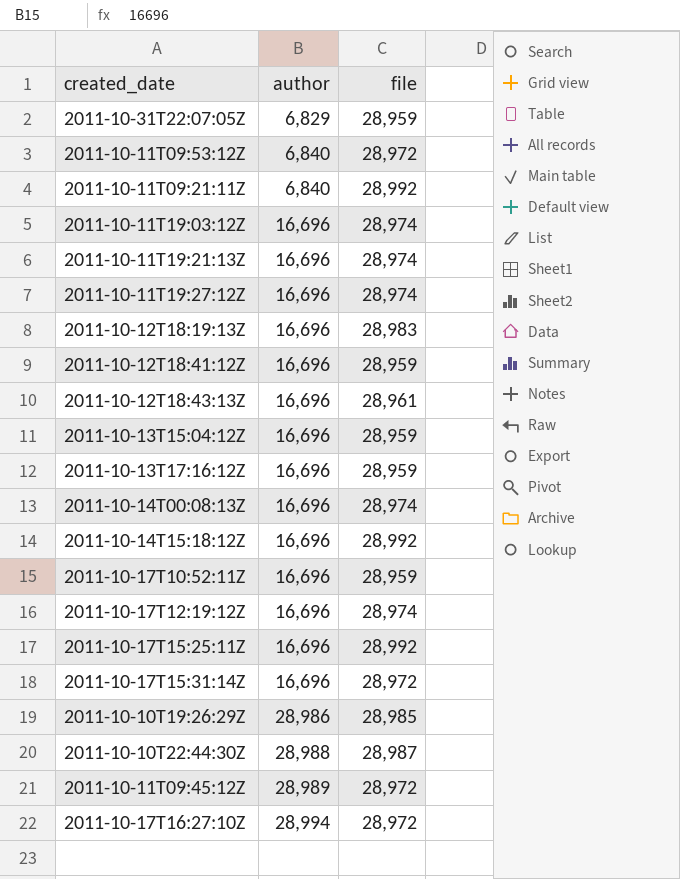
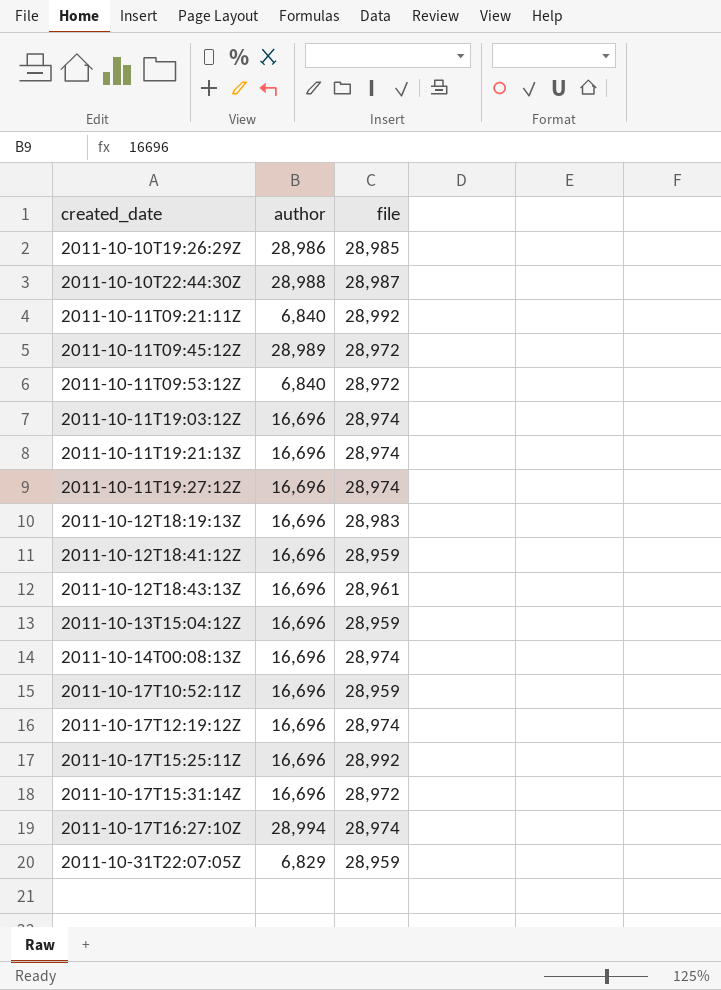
row order: author ascending -> created_date ascending
row 2011-10-13T17:16:12Z: 16,696 | 28,959 -> none
row 2011-10-14T15:18:12Z: 16,696 | 28,992 -> none
2011-10-17T16:27:10Z | file: 28,972 -> 28,974

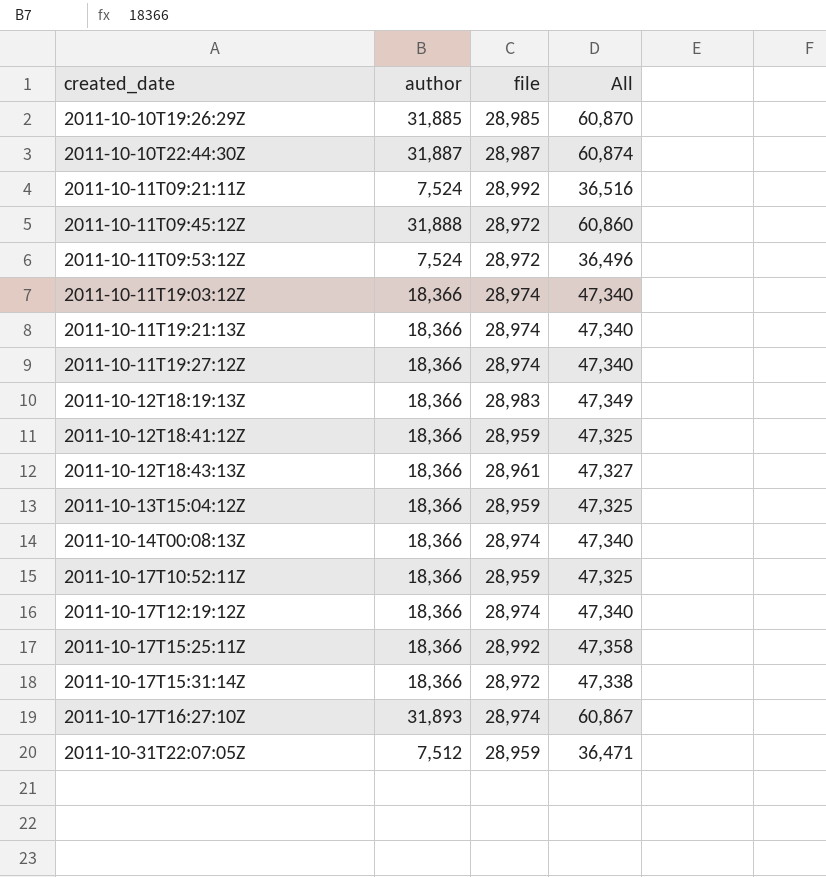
column All | formula: none -> [author] + [file]
2011-10-10T19:26:29Z | author: 28,986 -> 31,885
2011-10-10T22:44:30Z | author: 28,988 -> 31,887
2011-10-11T09:21:11Z | author: 6,840 -> 7,524
2011-10-11T09:45:12Z | author: 28,989 -> 31,888
2011-10-11T09:53:12Z | author: 6,840 -> 7,524
2011-10-11T19:03:12Z | author: 16,696 -> 18,366
2011-10-11T19:21:13Z | author: 16,696 -> 18,366
2011-10-11T19:27:12Z | author: 16,696 -> 18,366
2011-10-12T18:19:13Z | author: 16,696 -> 18,366
2011-10-12T18:41:12Z | author: 16,696 -> 18,366
2011-10-12T18:43:13Z | author: 16,696 -> 18,366
2011-10-13T15:04:12Z | author: 16,696 -> 18,366
2011-10-14T00:08:13Z | author: 16,696 -> 18,366
2011-10-17T10:52:11Z | author: 16,696 -> 18,366
2011-10-17T12:19:12Z | author: 16,696 -> 18,366
2011-10-17T15:25:11Z | author: 16,696 -> 18,366
2011-10-17T15:31:14Z | author: 16,696 -> 18,366
2011-10-17T16:27:10Z | author: 28,994 -> 31,893
2011-10-31T22:07:05Z | author: 6,829 -> 7,512

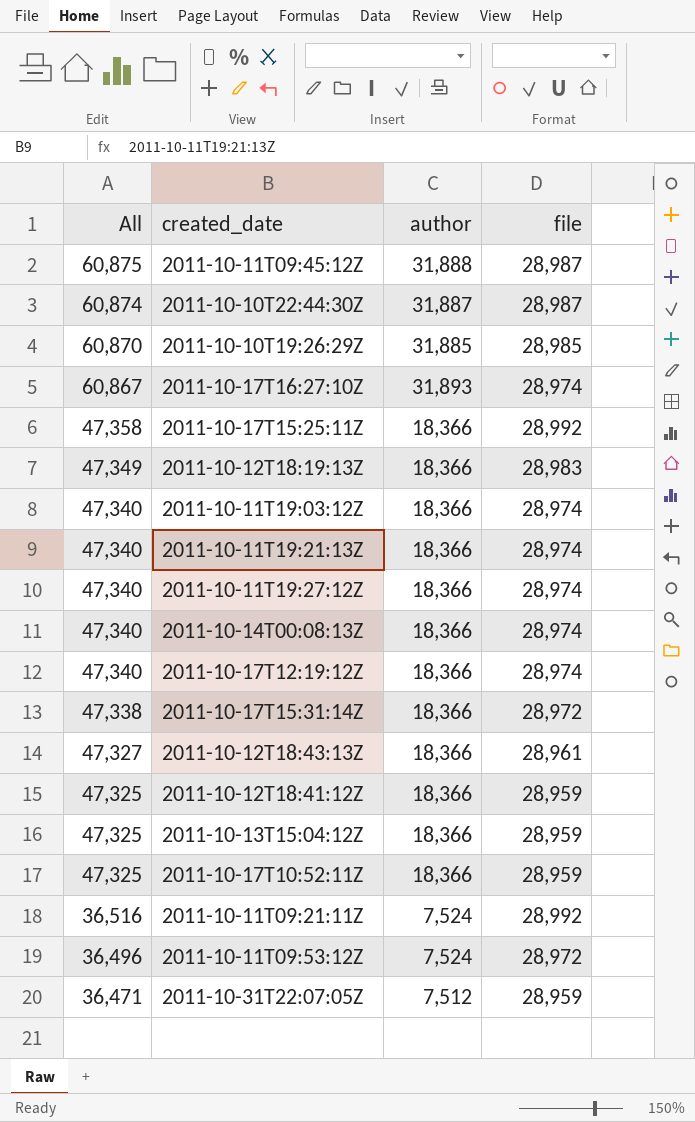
row order: created_date ascending -> All descending
column All | position: 4 -> 1
2011-10-11T09:45:12Z | All: 60,860 -> 60,875
2011-10-11T09:45:12Z | file: 28,972 -> 28,987

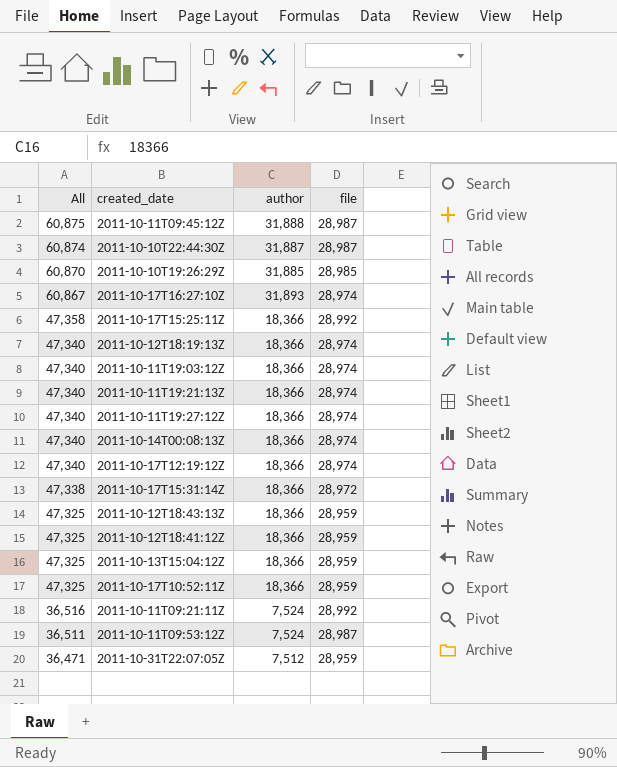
2011-10-12T18:19:13Z | All: 47,349 -> 47,340
2011-10-12T18:19:13Z | file: 28,983 -> 28,974
2011-10-12T18:43:13Z | All: 47,327 -> 47,325
2011-10-12T18:43:13Z | file: 28,961 -> 28,959
2011-10-11T09:53:12Z | All: 36,496 -> 36,511
2011-10-11T09:53:12Z | file: 28,972 -> 28,987

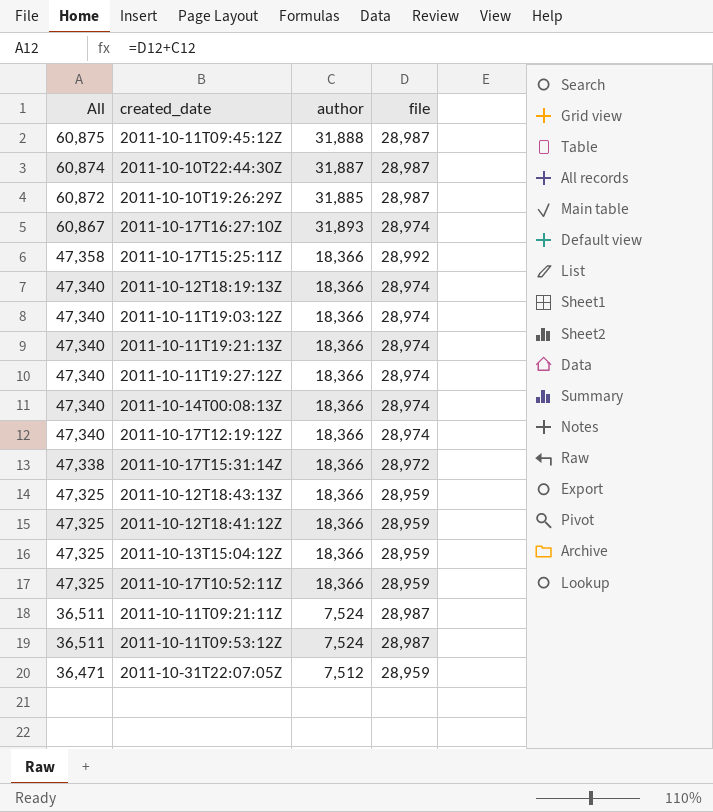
2011-10-10T19:26:29Z | All: 60,870 -> 60,872
2011-10-10T19:26:29Z | file: 28,985 -> 28,987
2011-10-11T09:21:11Z | All: 36,516 -> 36,511
2011-10-11T09:21:11Z | file: 28,992 -> 28,987

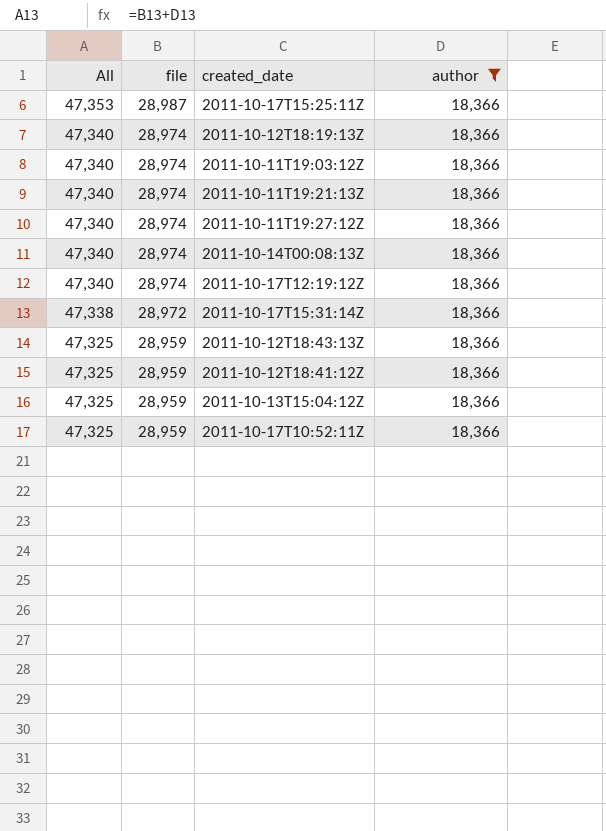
filter: none -> author = 18,366
column file | position: 4 -> 2
2011-10-17T15:25:11Z | All: 47,358 -> 47,353
2011-10-17T15:25:11Z | file: 28,992 -> 28,987

